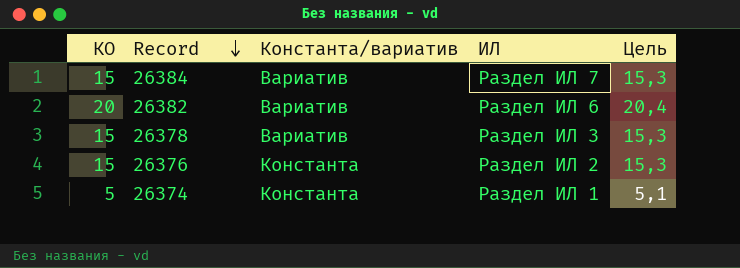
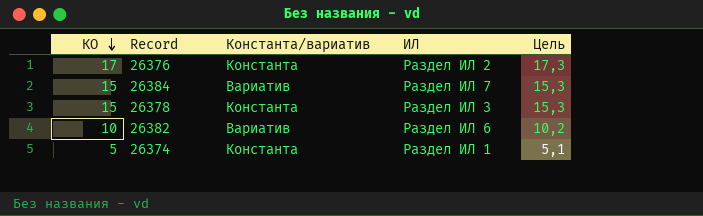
row order: Record descending -> КО descending
26376 | КО: 15 -> 17
26376 | Цель: 15,3 -> 17,3
26378 | Константа/вариатив: Вариатив -> Константа
26382 | КО: 20 -> 10
26382 | Цель: 20,4 -> 10,2

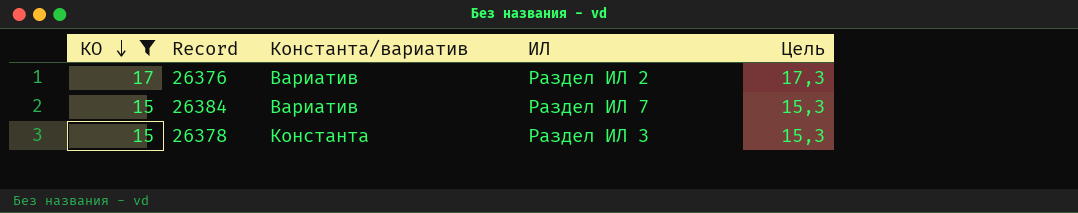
filter: none -> КО >= 15
26376 | Константа/вариатив: Константа -> Вариатив

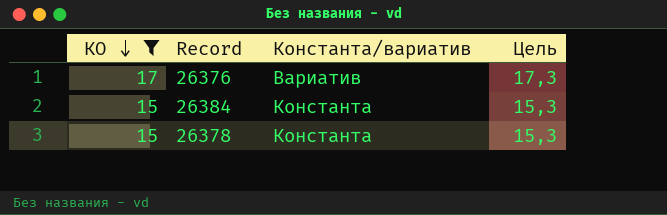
column ИЛ | position: 4 -> none
26384 | Константа/вариатив: Вариатив -> Константа

